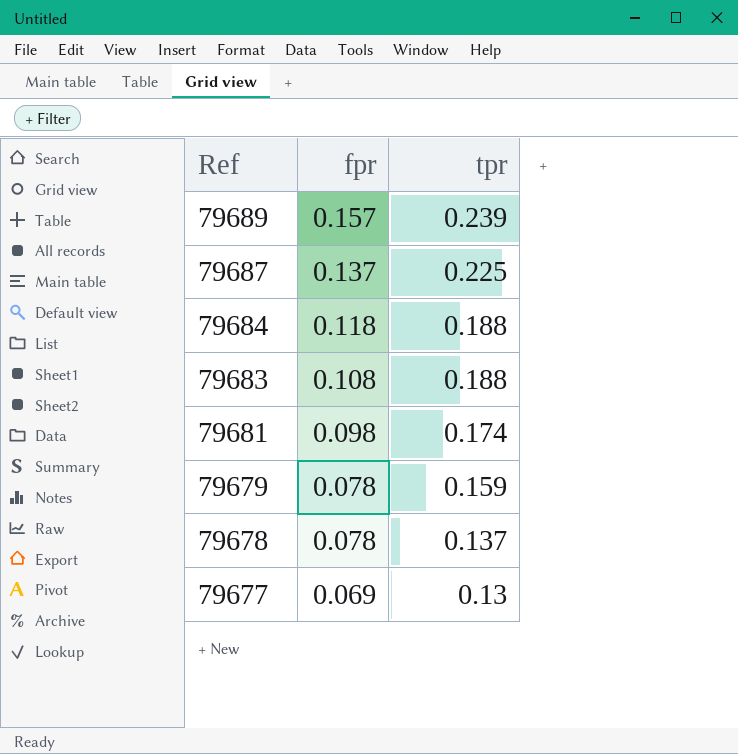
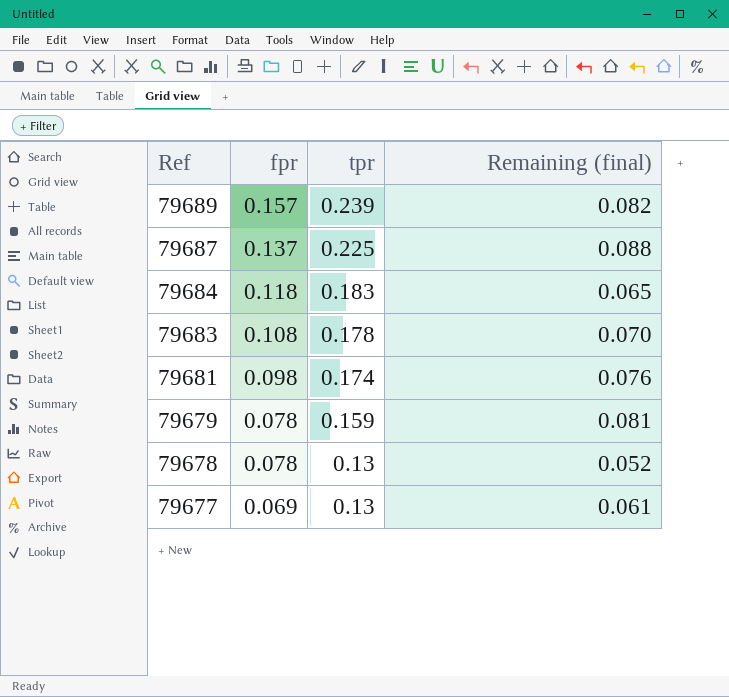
column Remaining (final) | formula: none -> [tpr] - [fpr]
79684 | tpr: 0.188 -> 0.183
79683 | tpr: 0.188 -> 0.178
79678 | tpr: 0.137 -> 0.13

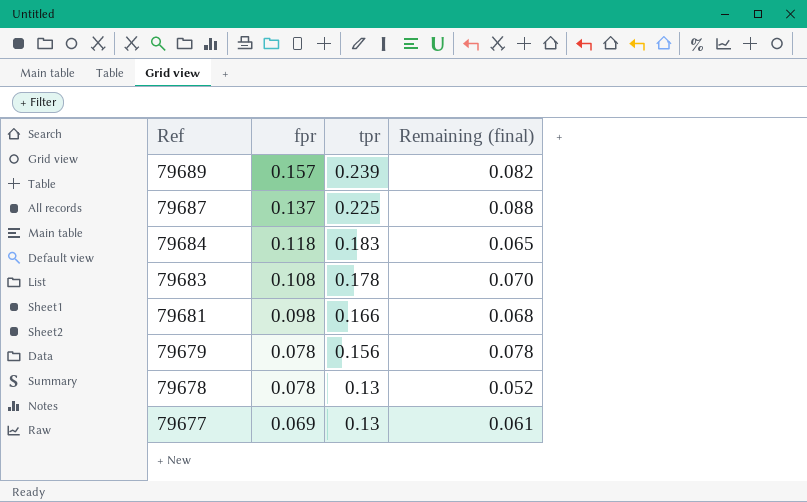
79681 | tpr: 0.174 -> 0.166
79681 | Remaining (final): 0.076 -> 0.068
79679 | tpr: 0.159 -> 0.156
79679 | Remaining (final): 0.081 -> 0.078

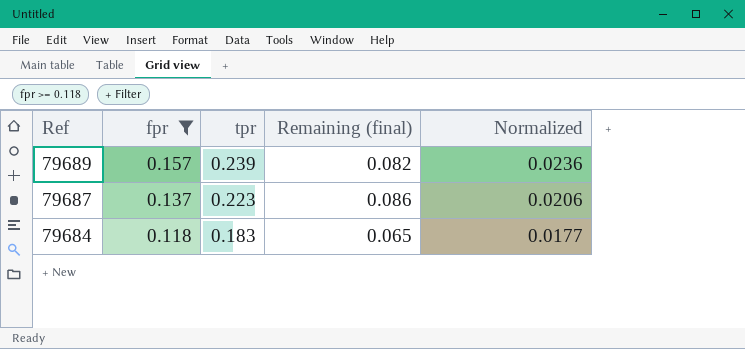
filter: none -> fpr >= 0.118
column Normalized | formula: none -> [fpr] * 0.15
79687 | tpr: 0.225 -> 0.223
79687 | Remaining (final): 0.088 -> 0.086

